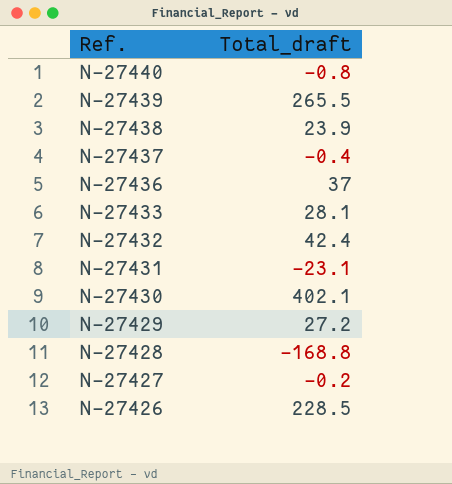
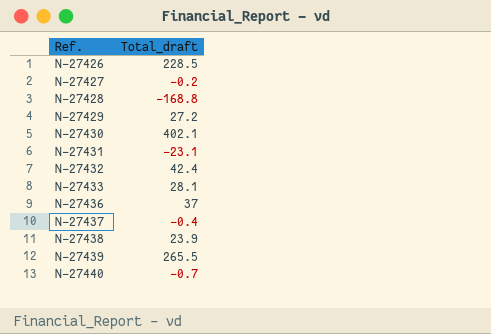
row order: Ref. descending -> Ref. ascending
N-27440 | Total_draft: -0.8 -> -0.7

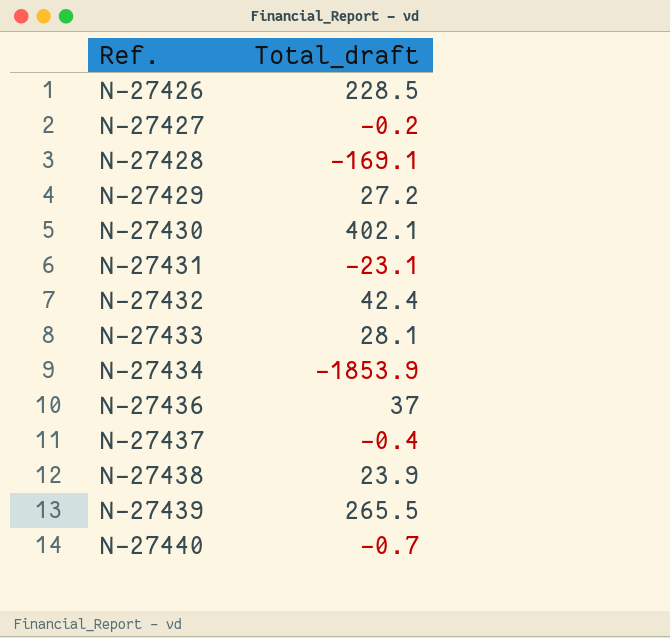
N-27428 | Total_draft: -168.8 -> -169.1
row N-27434: none -> -1853.9

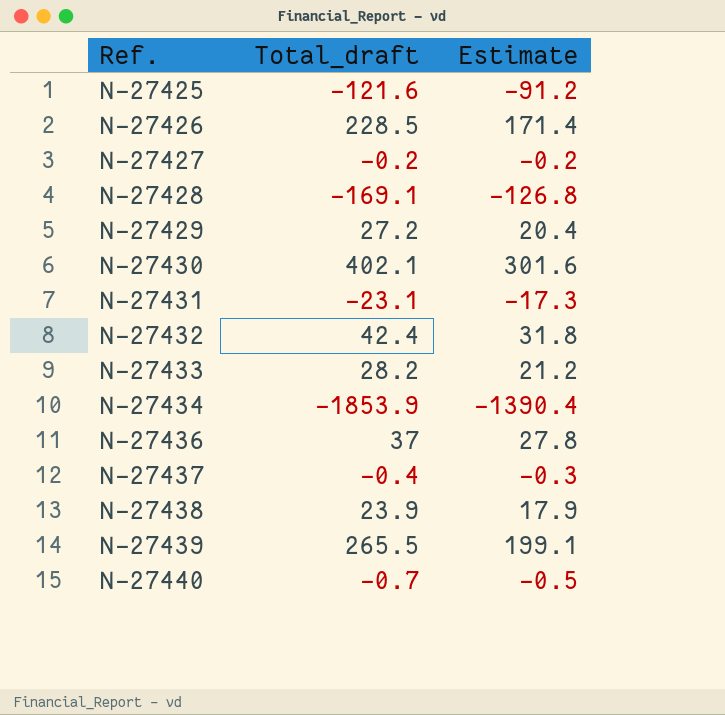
column Estimate | formula: none -> [Total_draft] * 0.75
row N-27425: none -> -121.6 | -91.2
N-27433 | Total_draft: 28.1 -> 28.2

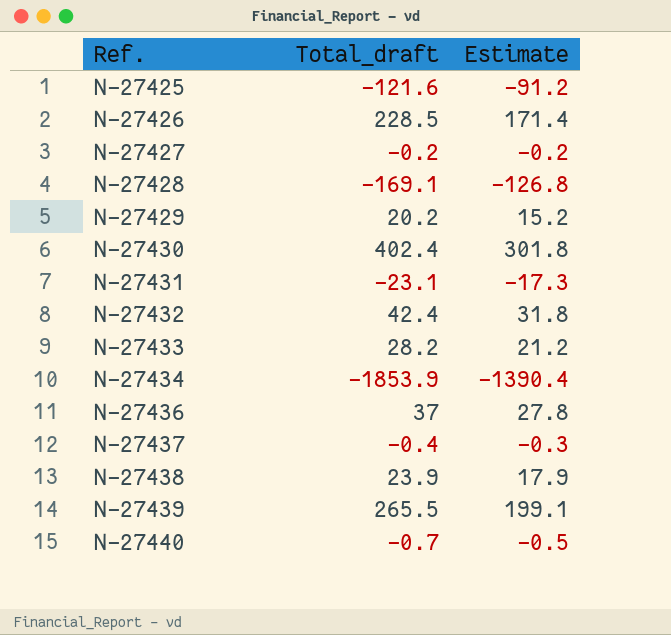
N-27429 | Total_draft: 27.2 -> 20.2
N-27429 | Estimate: 20.4 -> 15.2
N-27430 | Total_draft: 402.1 -> 402.4
N-27430 | Estimate: 301.6 -> 301.8

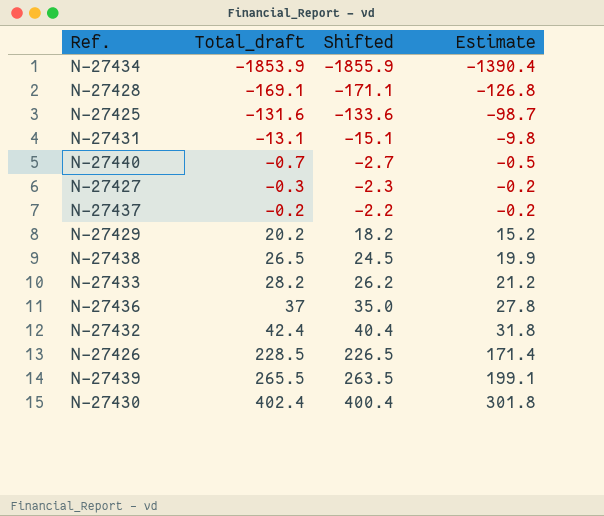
row order: Ref. ascending -> Total_draft ascending
column Shifted | formula: none -> [Total_draft] - 2
N-27425 | Total_draft: -121.6 -> -131.6
N-27425 | Estimate: -91.2 -> -98.7
N-27431 | Total_draft: -23.1 -> -13.1
N-27431 | Estimate: -17.3 -> -9.8
N-27427 | Total_draft: -0.2 -> -0.3
N-27437 | Total_draft: -0.4 -> -0.2
N-27437 | Estimate: -0.3 -> -0.2
N-27438 | Total_draft: 23.9 -> 26.5
N-27438 | Estimate: 17.9 -> 19.9

